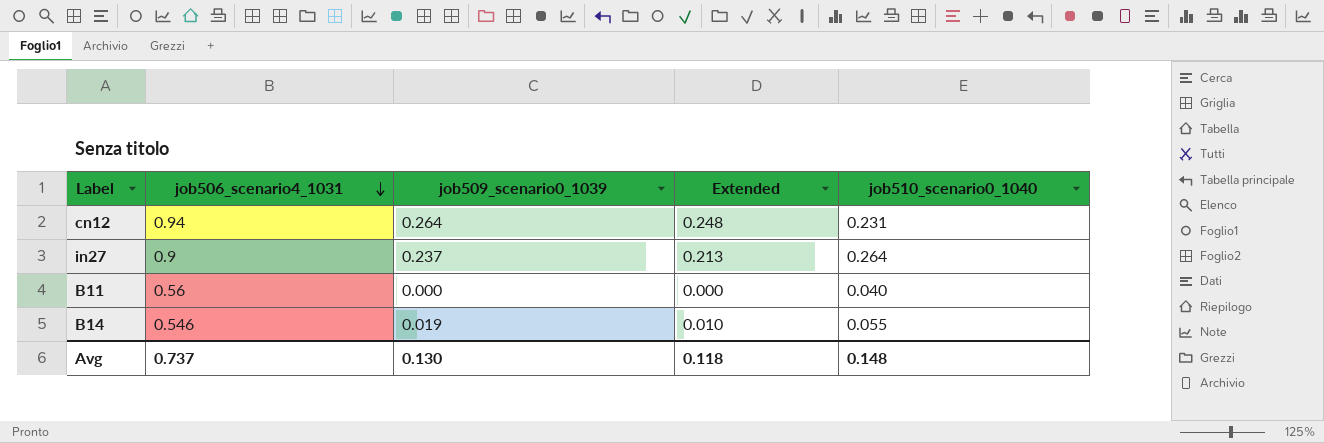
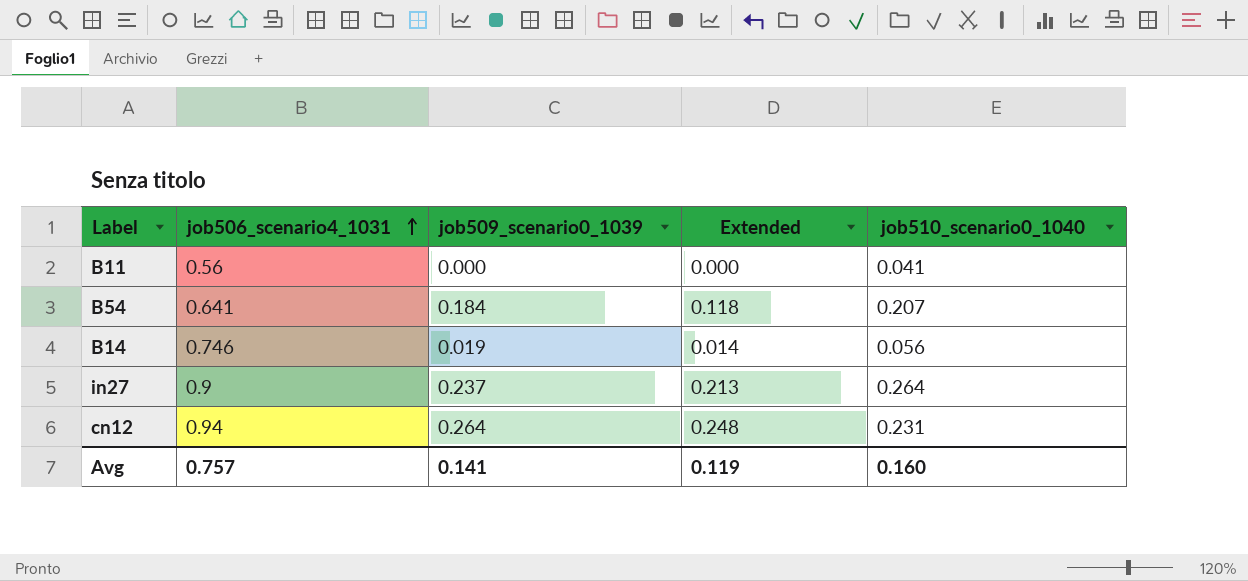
row order: job506_scenario4_1031 descending -> job506_scenario4_1031 ascending
B11 | job510_scenario0_1040: 0.040 -> 0.041
row B54: none -> 0.641 | 0.184 | 0.118 | 0.207
B14 | job506_scenario4_1031: 0.546 -> 0.746
B14 | Extended: 0.010 -> 0.014
B14 | job510_scenario0_1040: 0.055 -> 0.056
Avg | job506_scenario4_1031: 0.737 -> 0.757
Avg | job509_scenario0_1039: 0.130 -> 0.141
Avg | Extended: 0.118 -> 0.119
Avg | job510_scenario0_1040: 0.148 -> 0.160

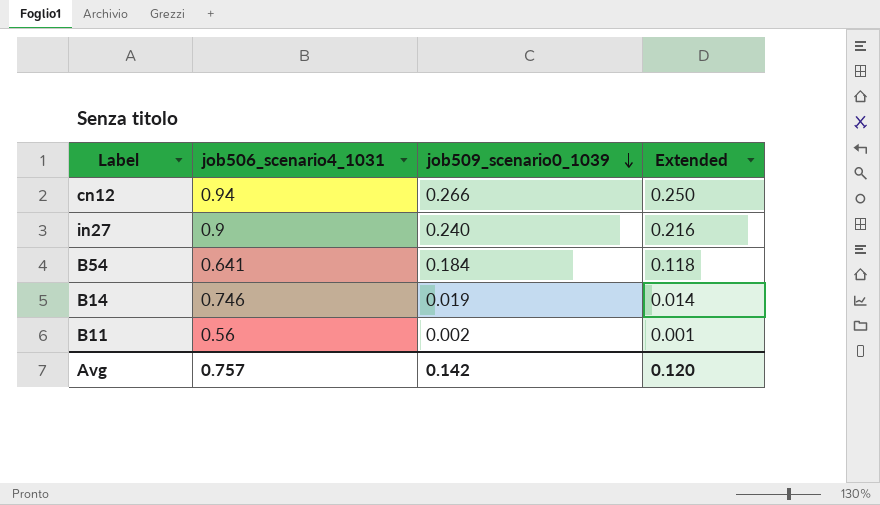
row order: job506_scenario4_1031 ascending -> job509_scenario0_1039 descending
column job510_scenario0_1040 | position: 5 -> none
cn12 | job509_scenario0_1039: 0.264 -> 0.266
cn12 | Extended: 0.248 -> 0.250
in27 | job509_scenario0_1039: 0.237 -> 0.240
in27 | Extended: 0.213 -> 0.216
B11 | job509_scenario0_1039: 0.000 -> 0.002
B11 | Extended: 0.000 -> 0.001
Avg | job509_scenario0_1039: 0.141 -> 0.142
Avg | Extended: 0.119 -> 0.120

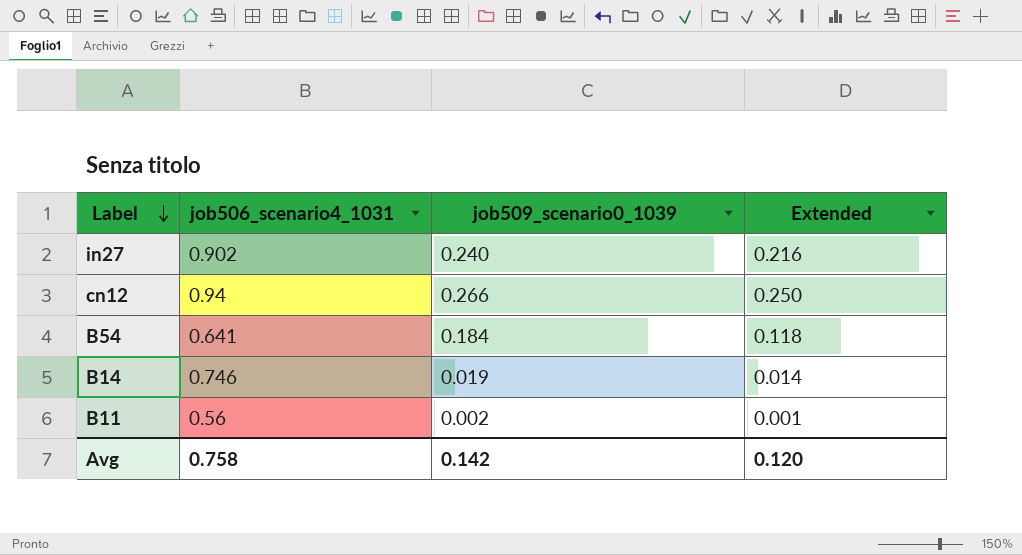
row order: job509_scenario0_1039 descending -> Label descending
in27 | job506_scenario4_1031: 0.9 -> 0.902
Avg | job506_scenario4_1031: 0.757 -> 0.758

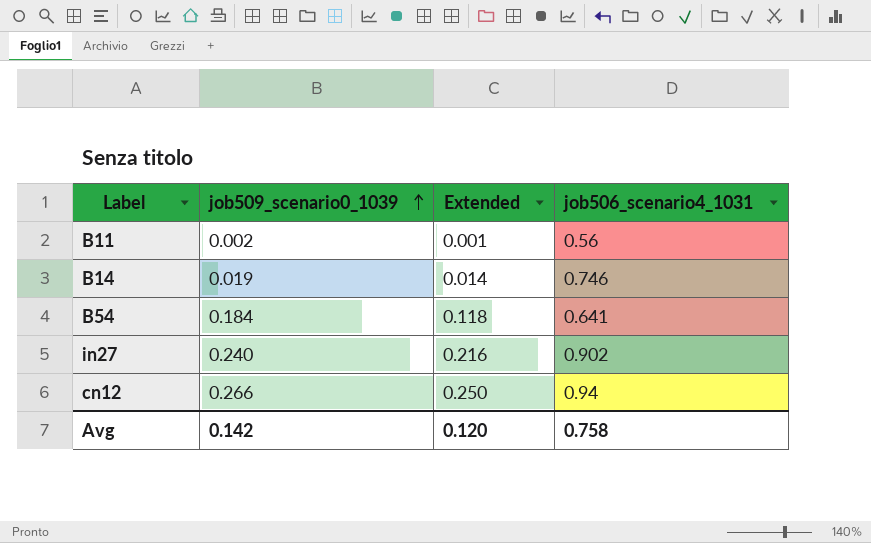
row order: Label descending -> job509_scenario0_1039 ascending
column job506_scenario4_1031 | position: 2 -> 4

